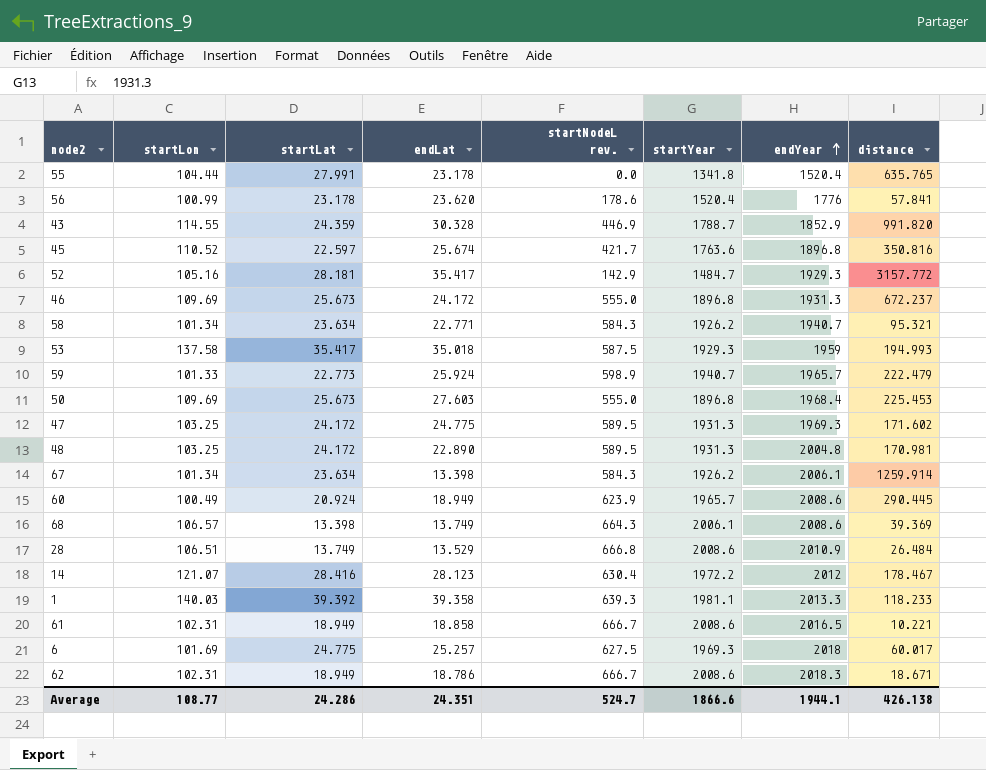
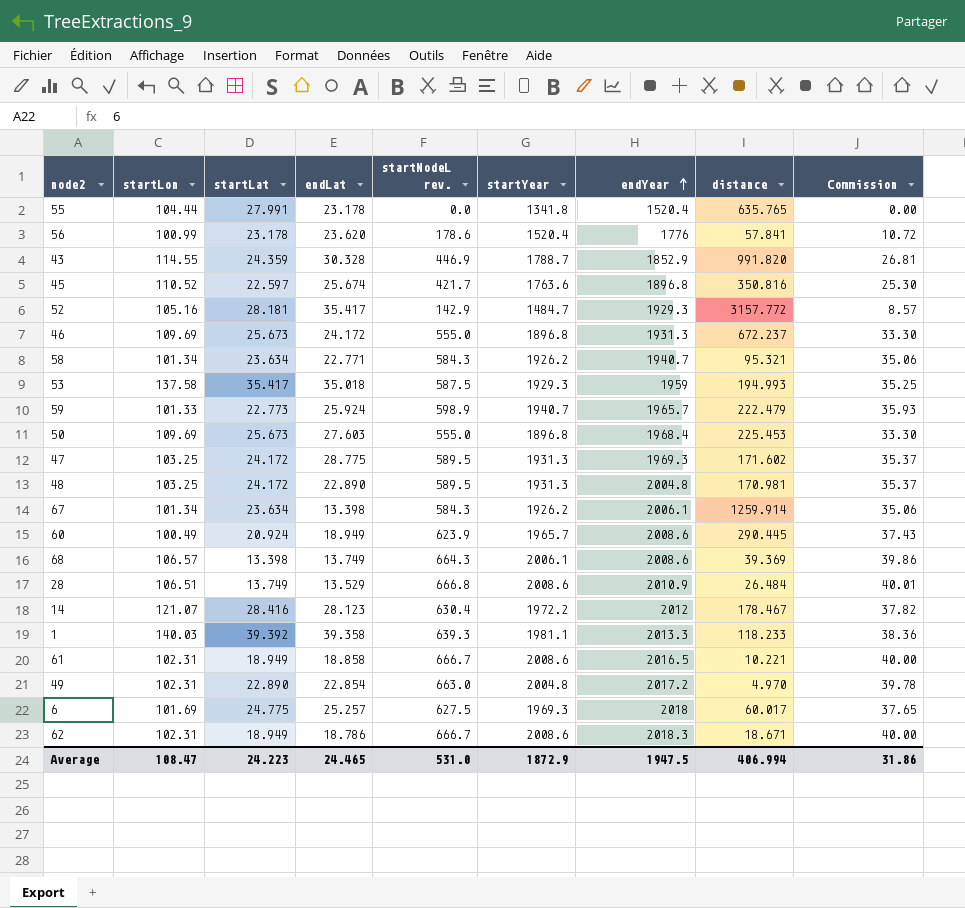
column Commission | formula: none -> [startNodeL rev.] * 0.06
47 | endLat: 24.775 -> 28.775
row 49: none -> 102.31 | 22.890 | 22.854 | 663.0 | 2004.8 | 2017.2 | 4.970 | 39.78
Average | startLon: 108.77 -> 108.47
Average | startLat: 24.286 -> 24.223
Average | endLat: 24.351 -> 24.465
Average | startNodeL rev.: 524.7 -> 531.0
Average | startYear: 1866.6 -> 1872.9
Average | endYear: 1944.1 -> 1947.5
Average | distance: 426.138 -> 406.994

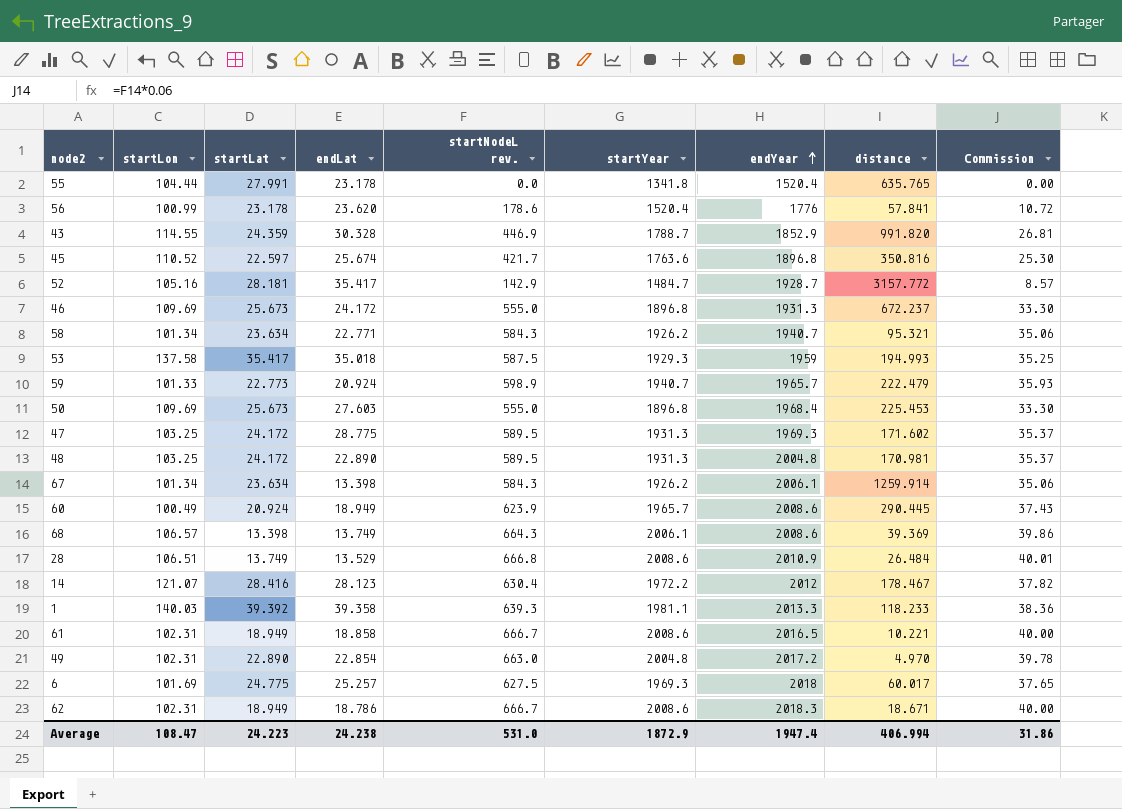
52 | endYear: 1929.3 -> 1928.7
59 | endLat: 25.924 -> 20.924
Average | endLat: 24.465 -> 24.238
Average | endYear: 1947.5 -> 1947.4

